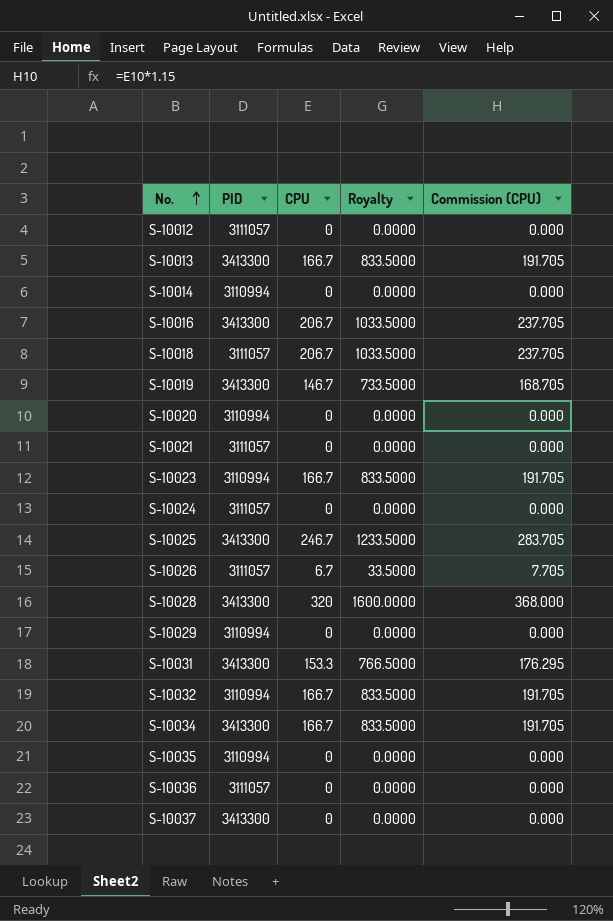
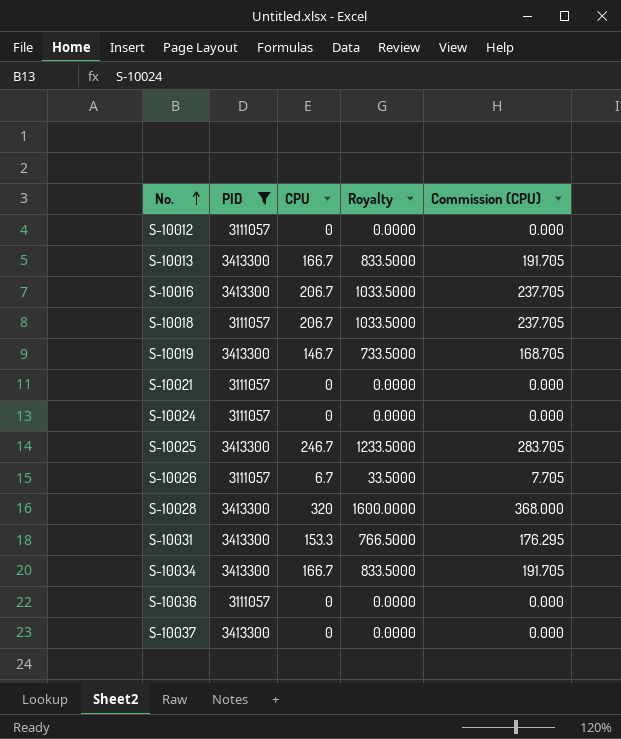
filter: none -> PID != 3110994

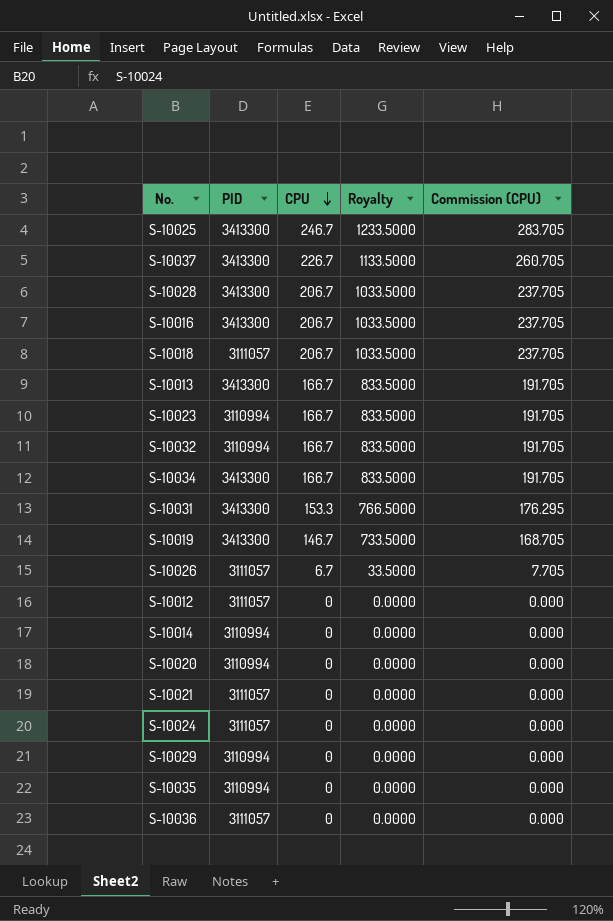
filter: PID != 3110994 -> none
row order: No. ascending -> CPU descending
S-10037 | CPU: 0 -> 226.7
S-10037 | Royalty: 0.0000 -> 1133.5000
S-10037 | Commission (CPU): 0.000 -> 260.705
S-10028 | CPU: 320 -> 206.7
S-10028 | Royalty: 1600.0000 -> 1033.5000
S-10028 | Commission (CPU): 368.000 -> 237.705

